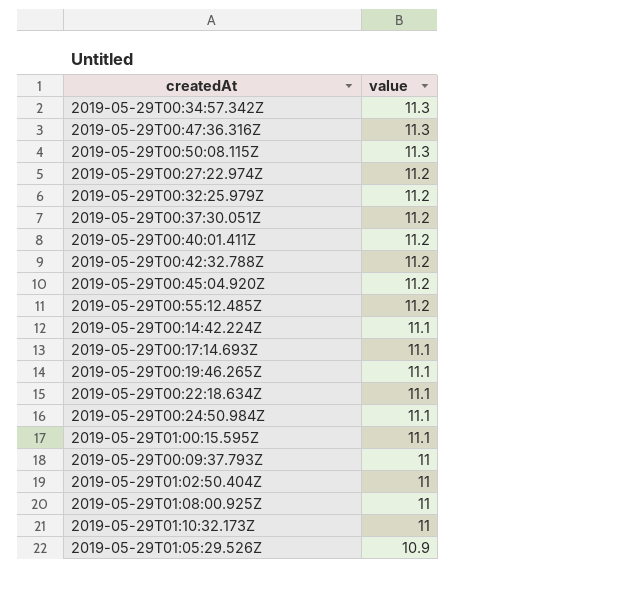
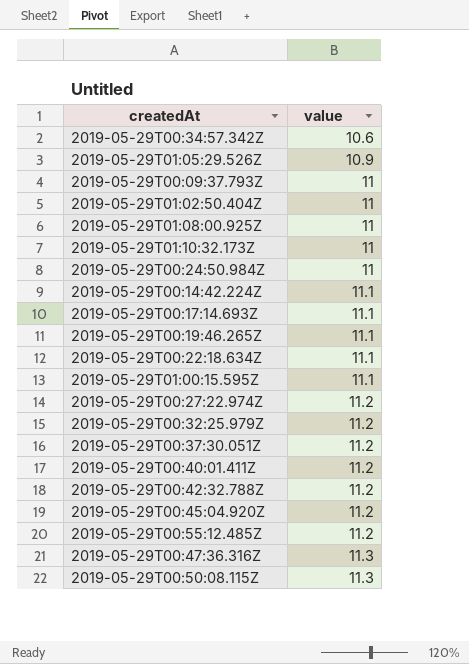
row order: value descending -> value ascending
2019-05-29T00:34:57.342Z | value: 11.3 -> 10.6
2019-05-29T00:24:50.984Z | value: 11.1 -> 11

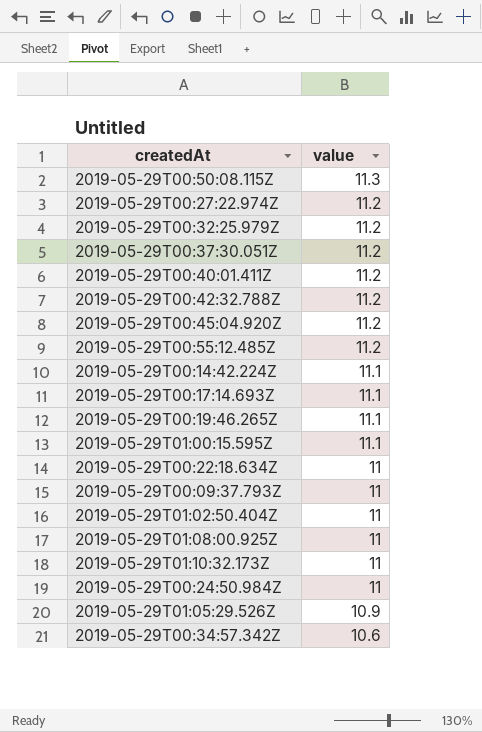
row order: value ascending -> value descending
row 2019-05-29T00:47:36.316Z: 11.3 -> none
2019-05-29T00:22:18.634Z | value: 11.1 -> 11

